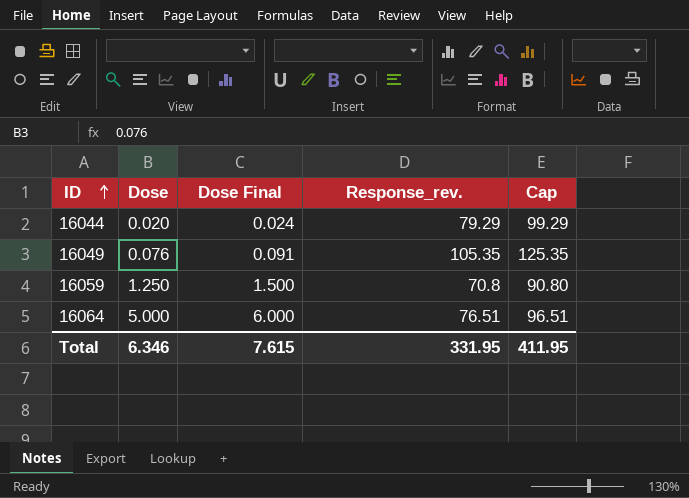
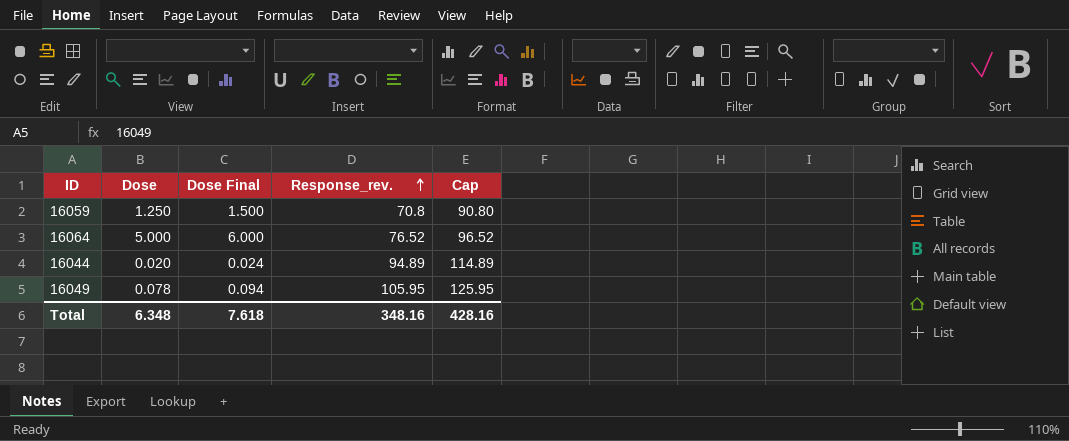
row order: ID ascending -> Response_rev. ascending
16064 | Response_rev.: 76.51 -> 76.52
16064 | Cap: 96.51 -> 96.52
16044 | Response_rev.: 79.29 -> 94.89
16044 | Cap: 99.29 -> 114.89
16049 | Dose: 0.076 -> 0.078
16049 | Dose Final: 0.091 -> 0.094
16049 | Response_rev.: 105.35 -> 105.95
16049 | Cap: 125.35 -> 125.95
Total | Dose: 6.346 -> 6.348
Total | Dose Final: 7.615 -> 7.618
Total | Response_rev.: 331.95 -> 348.16
Total | Cap: 411.95 -> 428.16

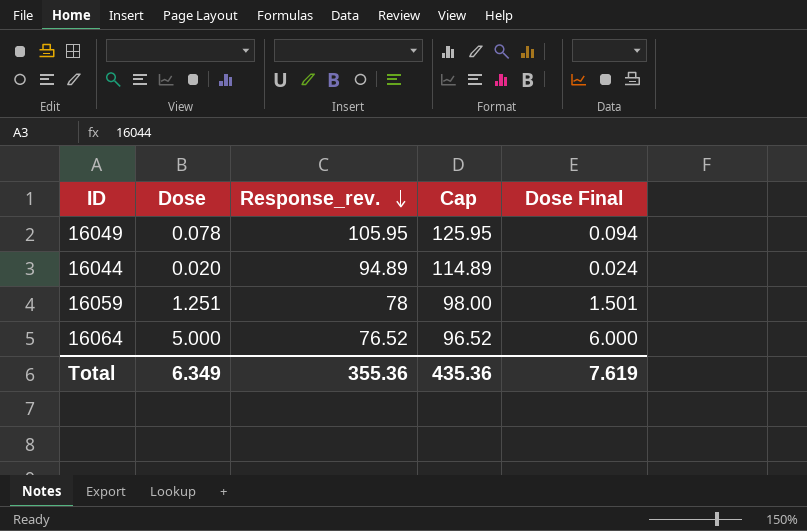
row order: Response_rev. ascending -> Response_rev. descending
column Dose Final | position: 3 -> 5
16059 | Dose: 1.250 -> 1.251
16059 | Response_rev.: 70.8 -> 78
16059 | Cap: 90.80 -> 98.00
16059 | Dose Final: 1.500 -> 1.501
Total | Dose: 6.348 -> 6.349
Total | Response_rev.: 348.16 -> 355.36
Total | Cap: 428.16 -> 435.36
Total | Dose Final: 7.618 -> 7.619

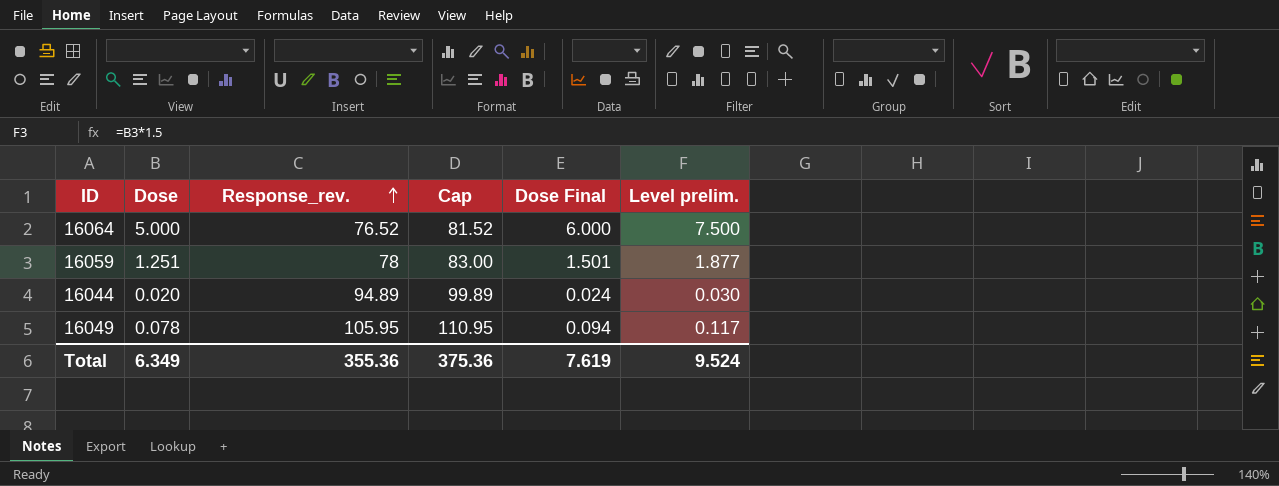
row order: Response_rev. descending -> Response_rev. ascending
column Cap | formula: [Response_rev.] + 20 -> [Response_rev.] + 5
column Level prelim. | formula: none -> [Dose] * 1.5
Total | Cap: 435.36 -> 375.36

